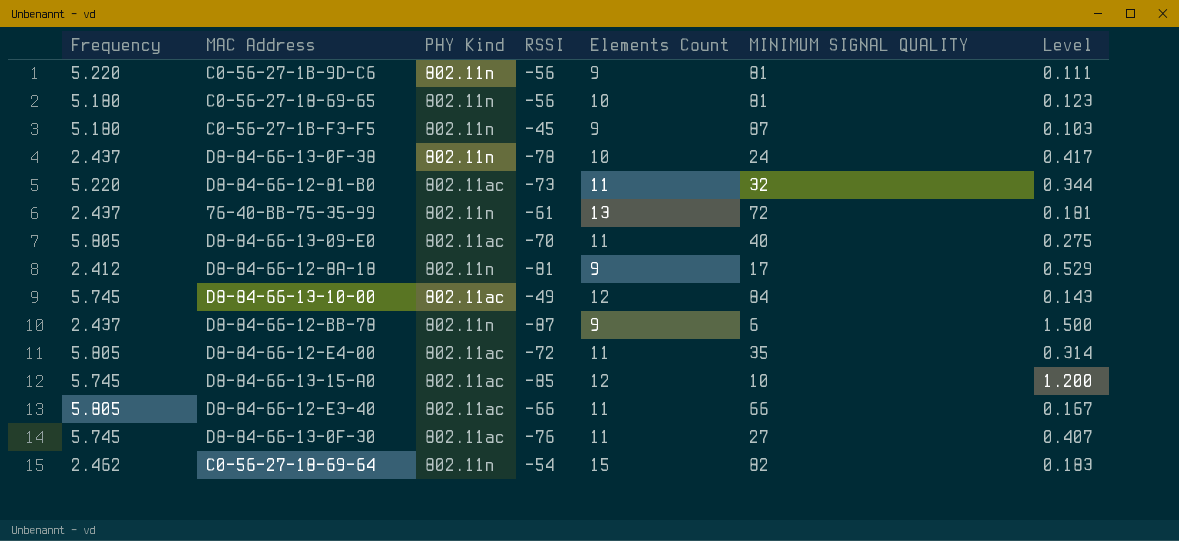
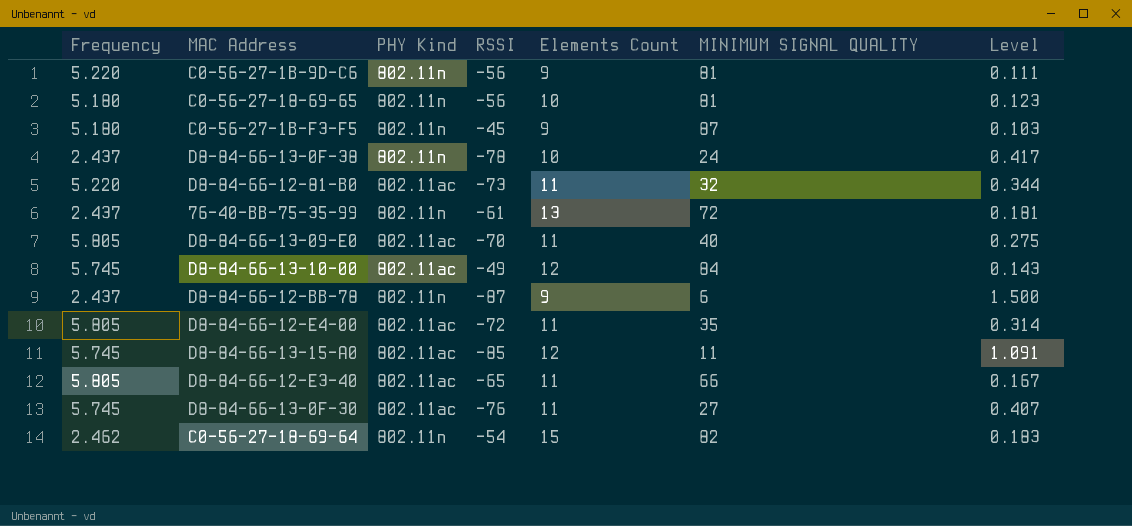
row D8-84-66-12-8A-18: 2.412 | 802.11n | -81 | 9 | 17 | 0.529 -> none
D8-84-66-13-15-A0 | MINIMUM SIGNAL QUALITY: 10 -> 11
D8-84-66-13-15-A0 | Level: 1.200 -> 1.091
D8-84-66-12-E3-40 | RSSI: -66 -> -65

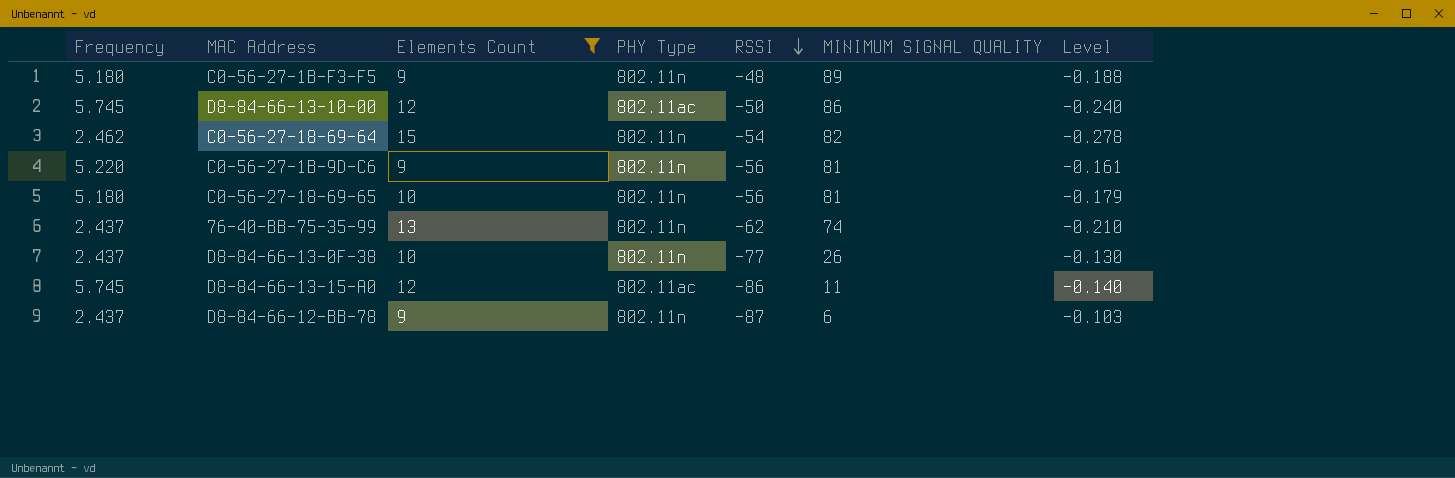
filter: none -> Elements Count != 11
row order: none -> RSSI descending
column Elements Count | position: 5 -> 3
column name: PHY Kind -> PHY Type
column Level | formula: [Elements Count] / [MINIMUM SIGNAL QUALITY] -> [Elements Count] / [RSSI]
C0-56-27-1B-F3-F5 | RSSI: -45 -> -48
C0-56-27-1B-F3-F5 | MINIMUM SIGNAL QUALITY: 87 -> 89
D8-84-66-13-10-00 | RSSI: -49 -> -50
D8-84-66-13-10-00 | MINIMUM SIGNAL QUALITY: 84 -> 86
76-40-BB-75-35-99 | RSSI: -61 -> -62
76-40-BB-75-35-99 | MINIMUM SIGNAL QUALITY: 72 -> 74
D8-84-66-13-0F-38 | RSSI: -78 -> -77
D8-84-66-13-0F-38 | MINIMUM SIGNAL QUALITY: 24 -> 26
D8-84-66-13-15-A0 | RSSI: -85 -> -86

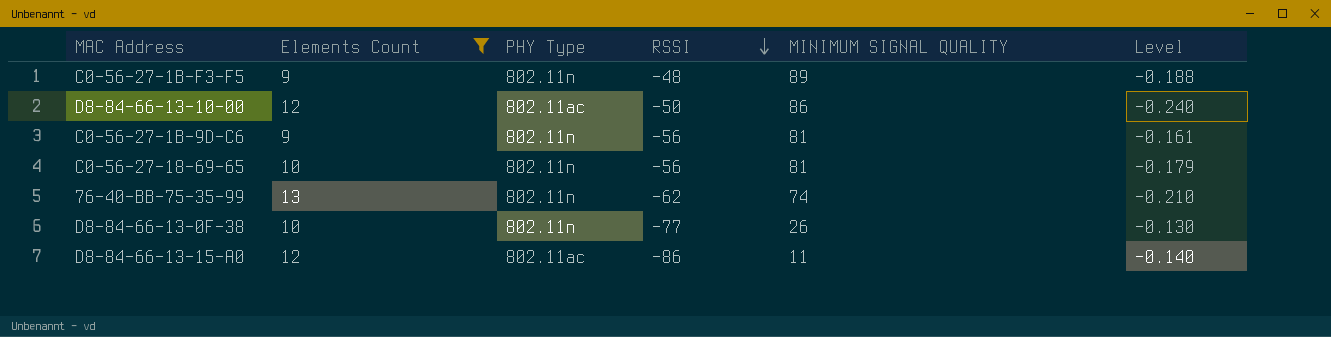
column Frequency | position: 1 -> none
row C0-56-27-18-69-64: 2.462 | 15 | 802.11n | -54 | 82 | -0.278 -> none
row D8-84-66-12-BB-78: 2.437 | 9 | 802.11n | -87 | 6 | -0.103 -> none

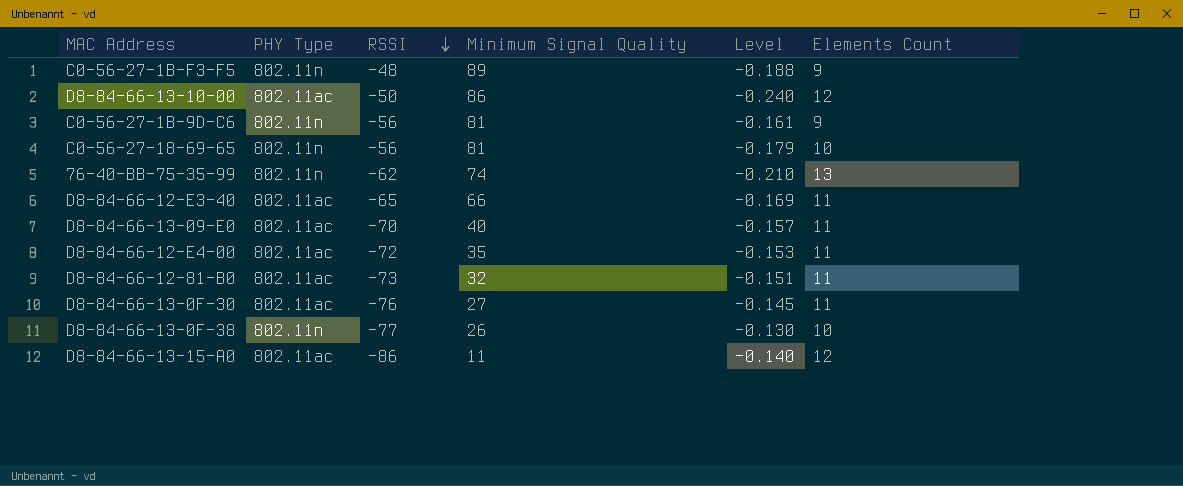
filter: Elements Count != 11 -> none
column name: MINIMUM SIGNAL QUALITY -> Minimum Signal Quality
column Elements Count | position: 2 -> 6

